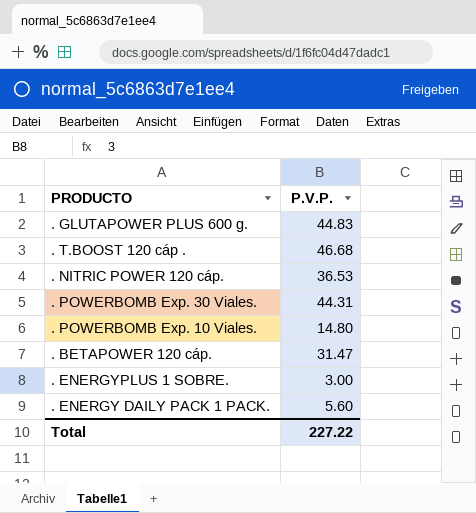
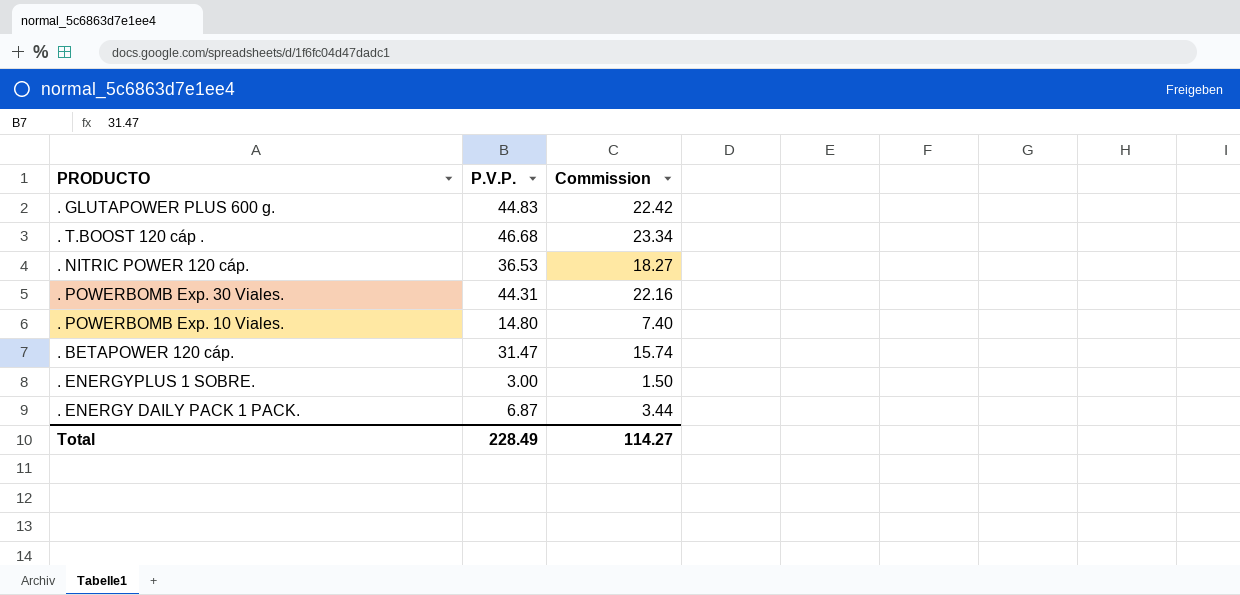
column Commission | formula: none -> [P.V.P.] * 0.5
. ENERGY DAILY PACK 1 PACK. | P.V.P.: 5.60 -> 6.87
Total | P.V.P.: 227.22 -> 228.49

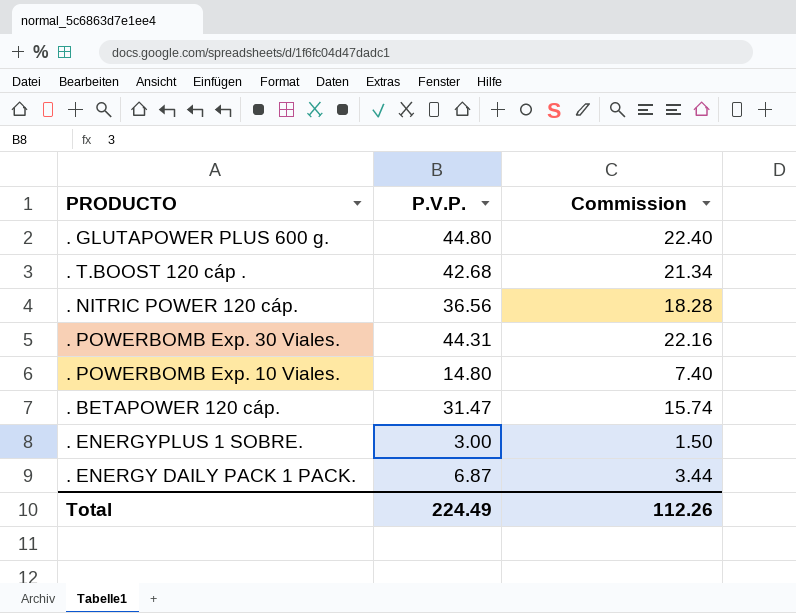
. GLUTAPOWER PLUS 600 g. | P.V.P.: 44.83 -> 44.80
. GLUTAPOWER PLUS 600 g. | Commission: 22.42 -> 22.40
. T.BOOST 120 cáp . | P.V.P.: 46.68 -> 42.68
. T.BOOST 120 cáp . | Commission: 23.34 -> 21.34
. NITRIC POWER 120 cáp. | P.V.P.: 36.53 -> 36.56
. NITRIC POWER 120 cáp. | Commission: 18.27 -> 18.28
Total | P.V.P.: 228.49 -> 224.49
Total | Commission: 114.27 -> 112.26

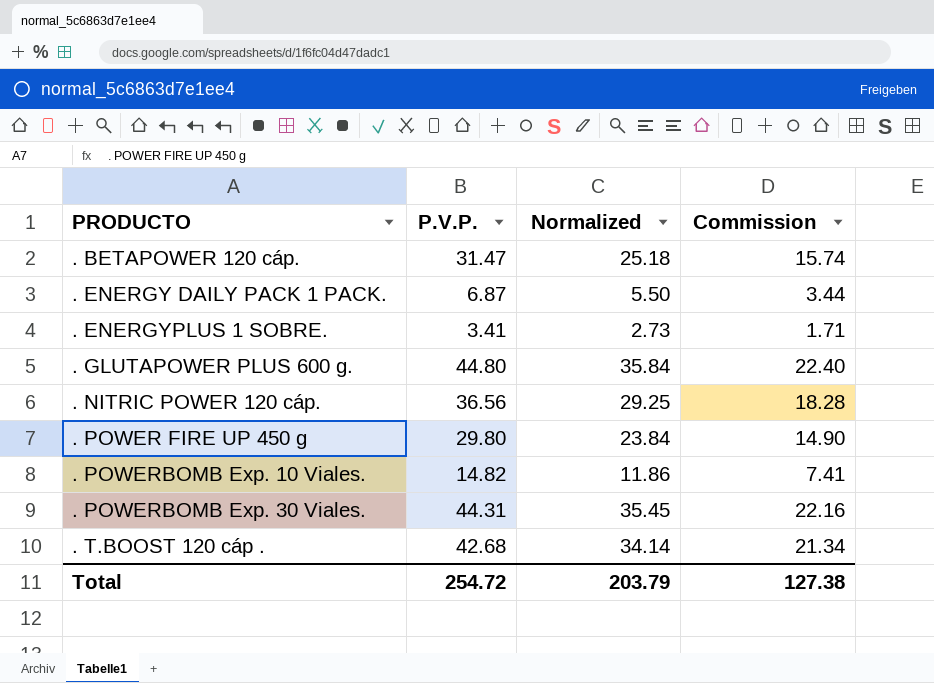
row order: none -> PRODUCTO ascending
column Normalized | formula: none -> [P.V.P.] * 0.8
. ENERGYPLUS 1 SOBRE. | P.V.P.: 3.00 -> 3.41
. ENERGYPLUS 1 SOBRE. | Commission: 1.50 -> 1.71
row . POWER FIRE UP 450 g: none -> 29.80 | 23.84 | 14.90
. POWERBOMB Exp. 10 Viales. | P.V.P.: 14.80 -> 14.82
. POWERBOMB Exp. 10 Viales. | Commission: 7.40 -> 7.41
Total | P.V.P.: 224.49 -> 254.72
Total | Commission: 112.26 -> 127.38

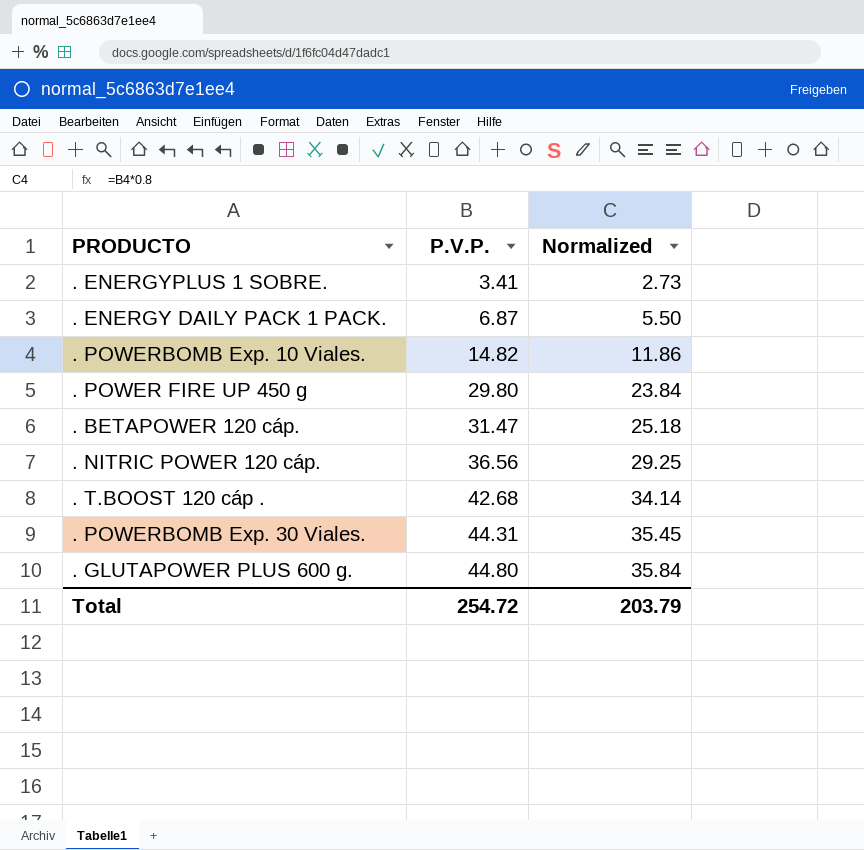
row order: PRODUCTO ascending -> P.V.P. ascending
column Commission | formula: [P.V.P.] * 0.5 -> none

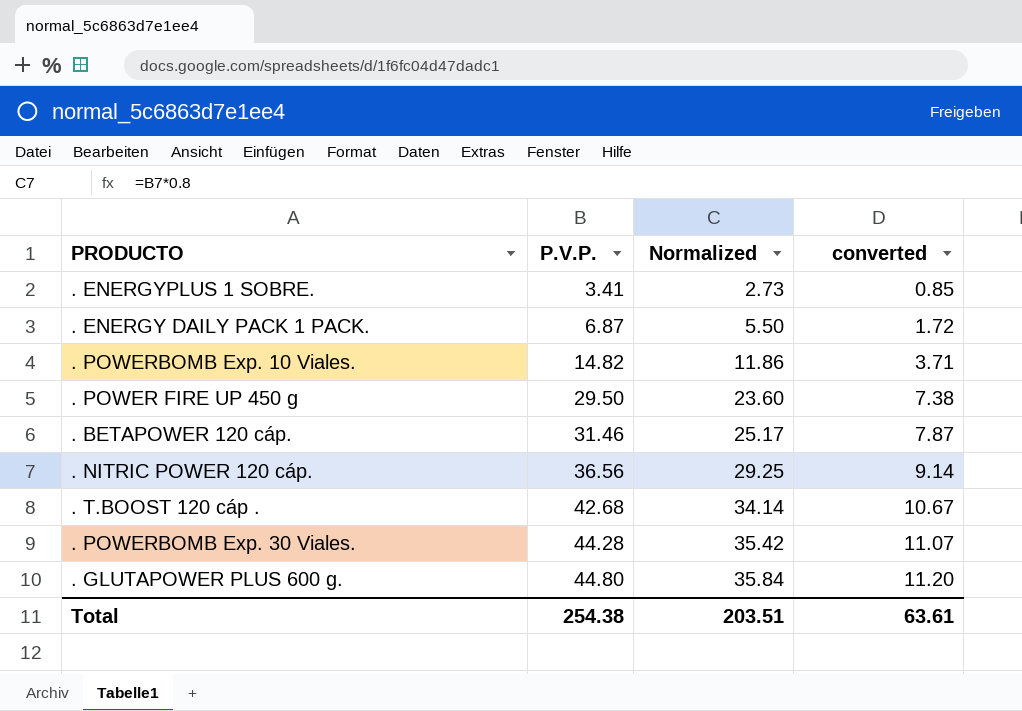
column converted | formula: none -> [P.V.P.] * 0.25
. POWER FIRE UP 450 g | P.V.P.: 29.80 -> 29.50
. POWER FIRE UP 450 g | Normalized: 23.84 -> 23.60
. BETAPOWER 120 cáp. | P.V.P.: 31.47 -> 31.46
. BETAPOWER 120 cáp. | Normalized: 25.18 -> 25.17
. POWERBOMB Exp. 30 Viales. | P.V.P.: 44.31 -> 44.28
. POWERBOMB Exp. 30 Viales. | Normalized: 35.45 -> 35.42
Total | P.V.P.: 254.72 -> 254.38
Total | Normalized: 203.79 -> 203.51

